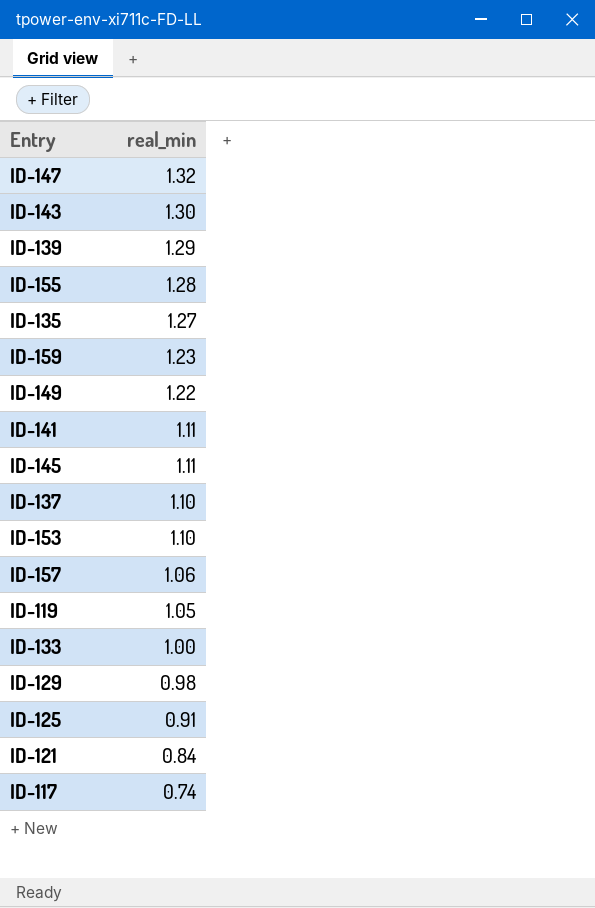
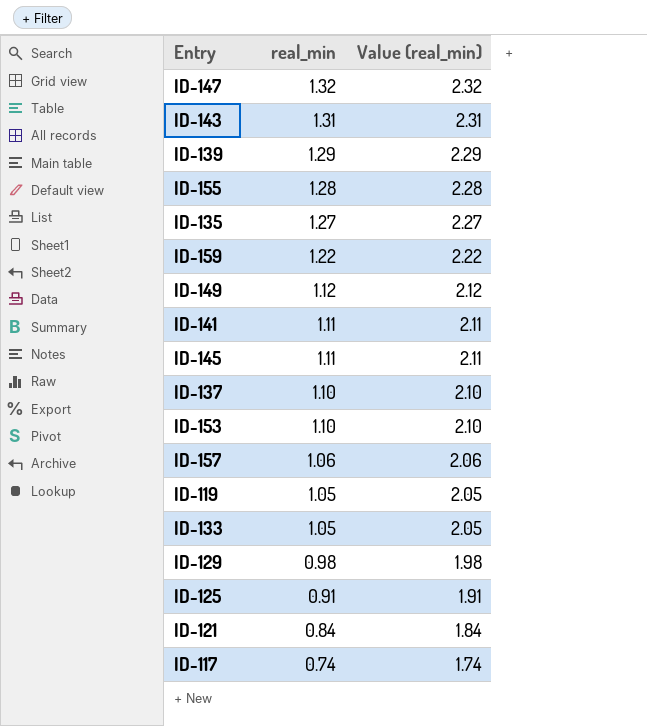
column Value (real_min) | formula: none -> [real_min] + 1
ID-143 | real_min: 1.30 -> 1.31
ID-159 | real_min: 1.23 -> 1.22
ID-149 | real_min: 1.22 -> 1.12
ID-133 | real_min: 1.00 -> 1.05

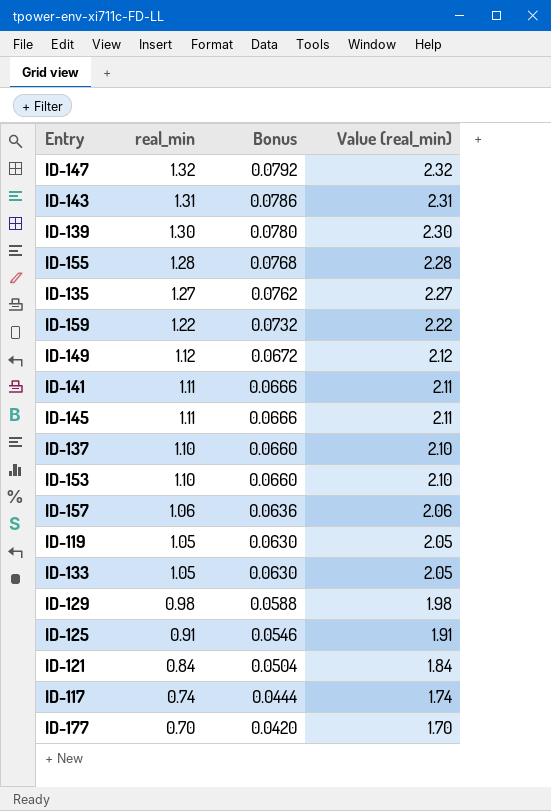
column Bonus | formula: none -> [real_min] * 0.06
ID-139 | real_min: 1.29 -> 1.30
ID-139 | Value (real_min): 2.29 -> 2.30
row ID-177: none -> 0.70 | 0.0420 | 1.70

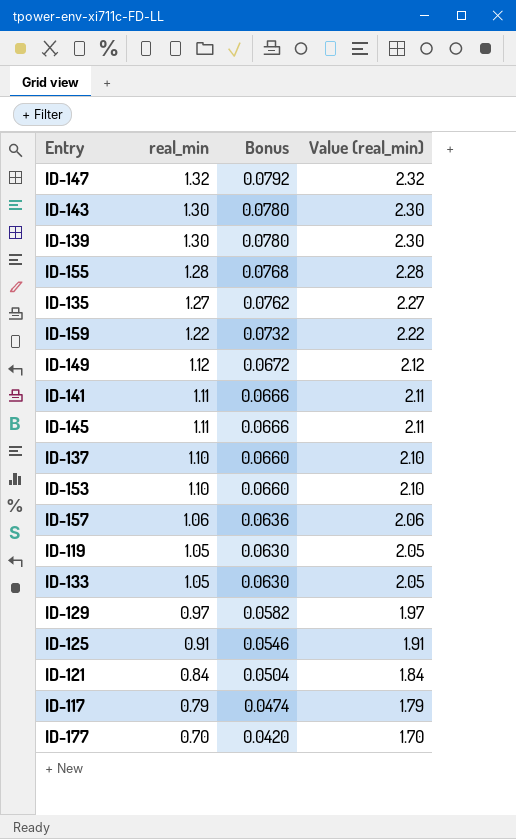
ID-143 | real_min: 1.31 -> 1.30
ID-143 | Bonus: 0.0786 -> 0.0780
ID-143 | Value (real_min): 2.31 -> 2.30
ID-129 | real_min: 0.98 -> 0.97
ID-129 | Bonus: 0.0588 -> 0.0582
ID-129 | Value (real_min): 1.98 -> 1.97
ID-117 | real_min: 0.74 -> 0.79
ID-117 | Bonus: 0.0444 -> 0.0474
ID-117 | Value (real_min): 1.74 -> 1.79

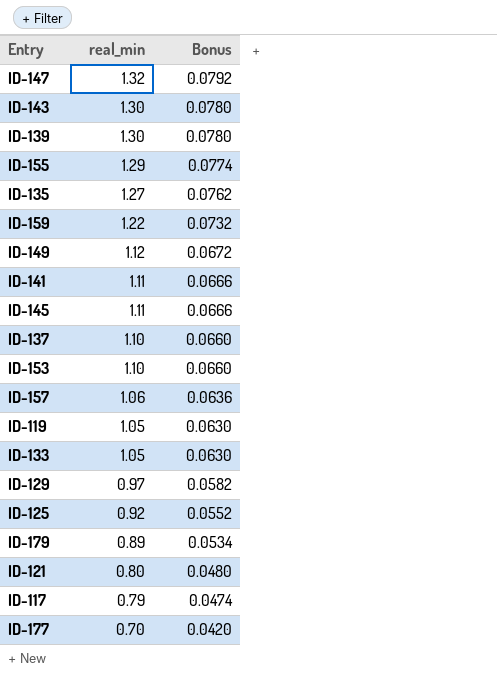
column Value (real_min) | formula: [real_min] + 1 -> none
ID-155 | real_min: 1.28 -> 1.29
ID-155 | Bonus: 0.0768 -> 0.0774
ID-125 | real_min: 0.91 -> 0.92
ID-125 | Bonus: 0.0546 -> 0.0552
row ID-179: none -> 0.89 | 0.0534
ID-121 | real_min: 0.84 -> 0.80
ID-121 | Bonus: 0.0504 -> 0.0480

